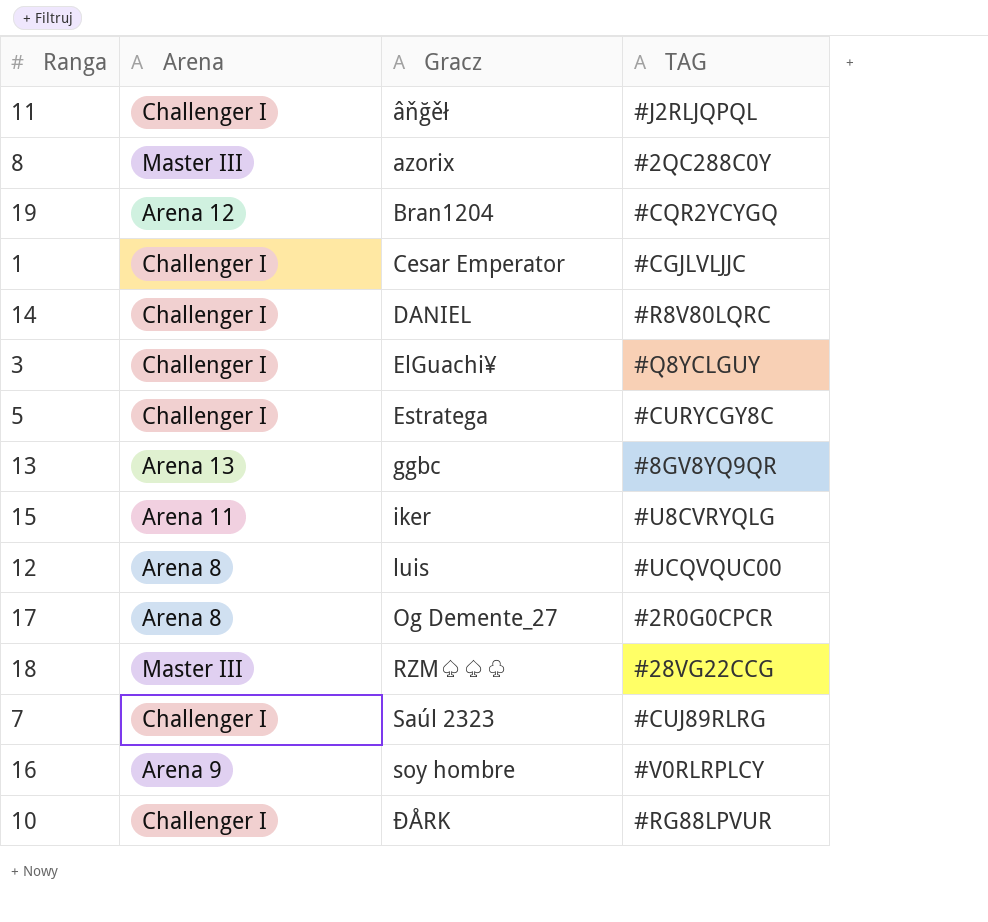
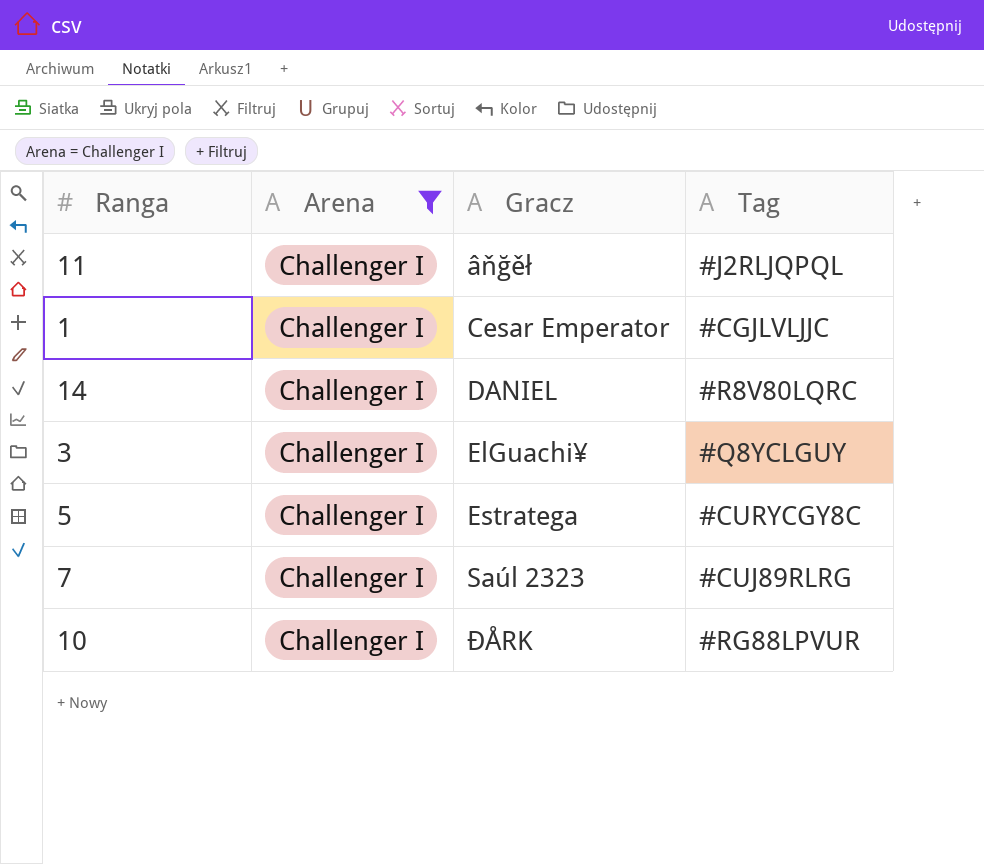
filter: none -> Arena = Challenger I
column name: TAG -> Tag

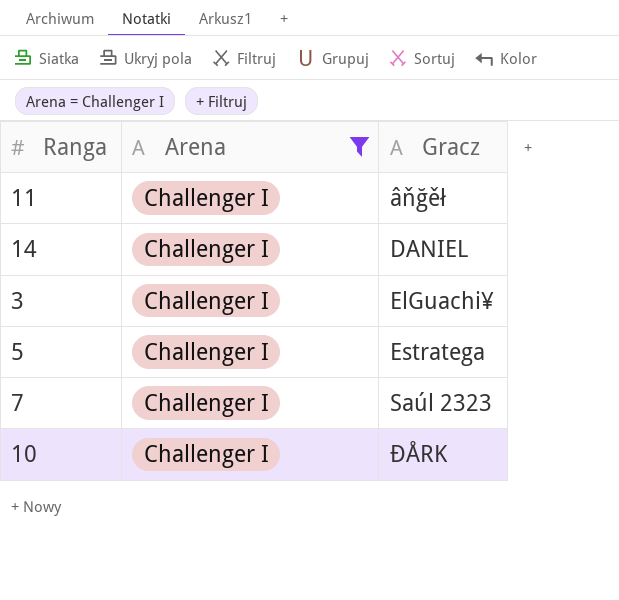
column Tag | position: 4 -> none
row 1: Challenger I | Cesar Emperator | #CGJLVLJJC -> none

